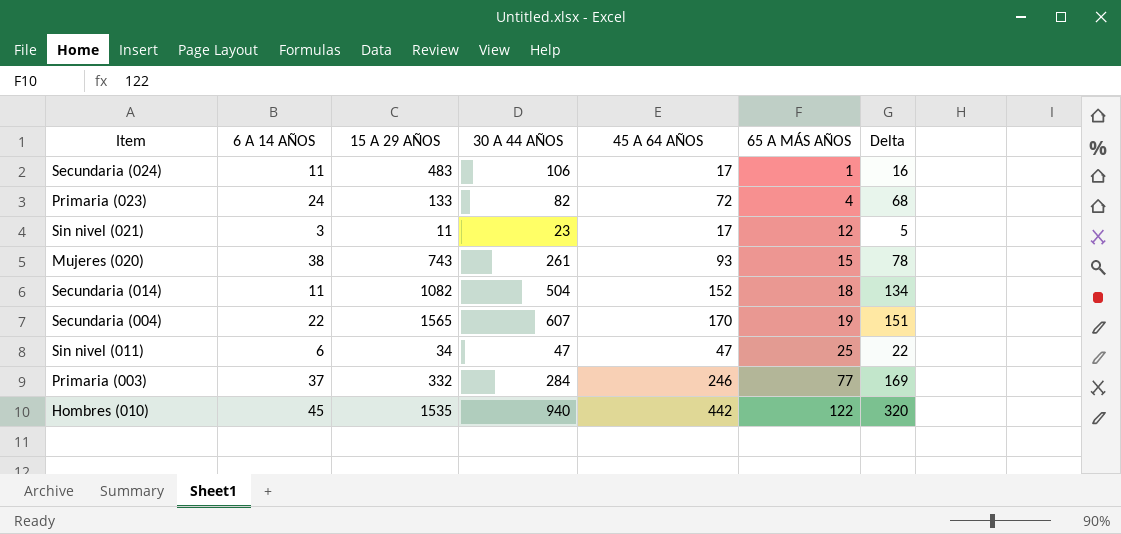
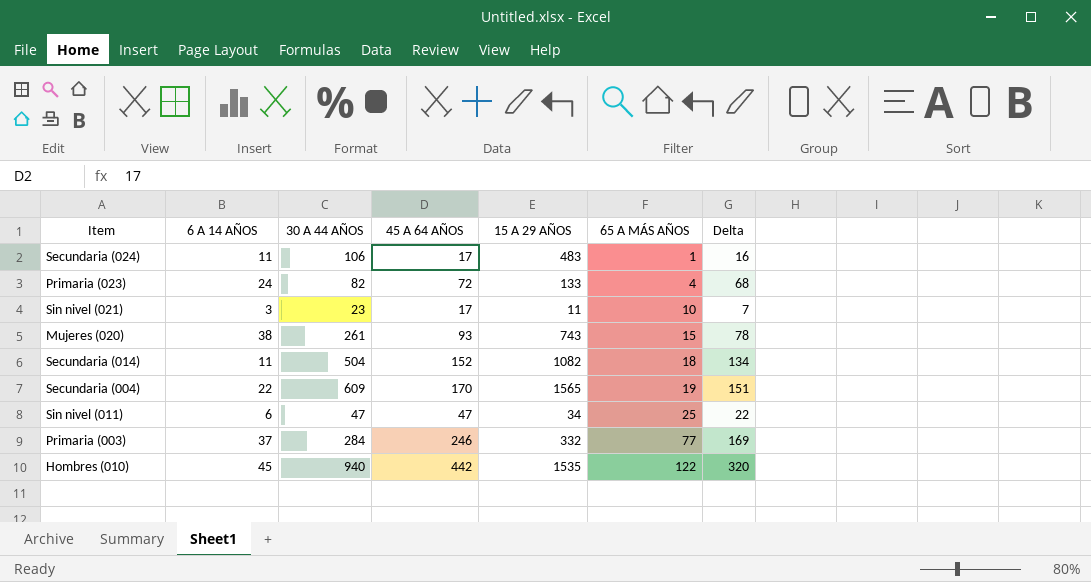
column 15 A 29 AÑOS | position: 3 -> 5
Sin nivel (021) | 65 A MÁS AÑOS: 12 -> 10
Sin nivel (021) | Delta: 5 -> 7
Secundaria (004) | 30 A 44 AÑOS: 607 -> 609

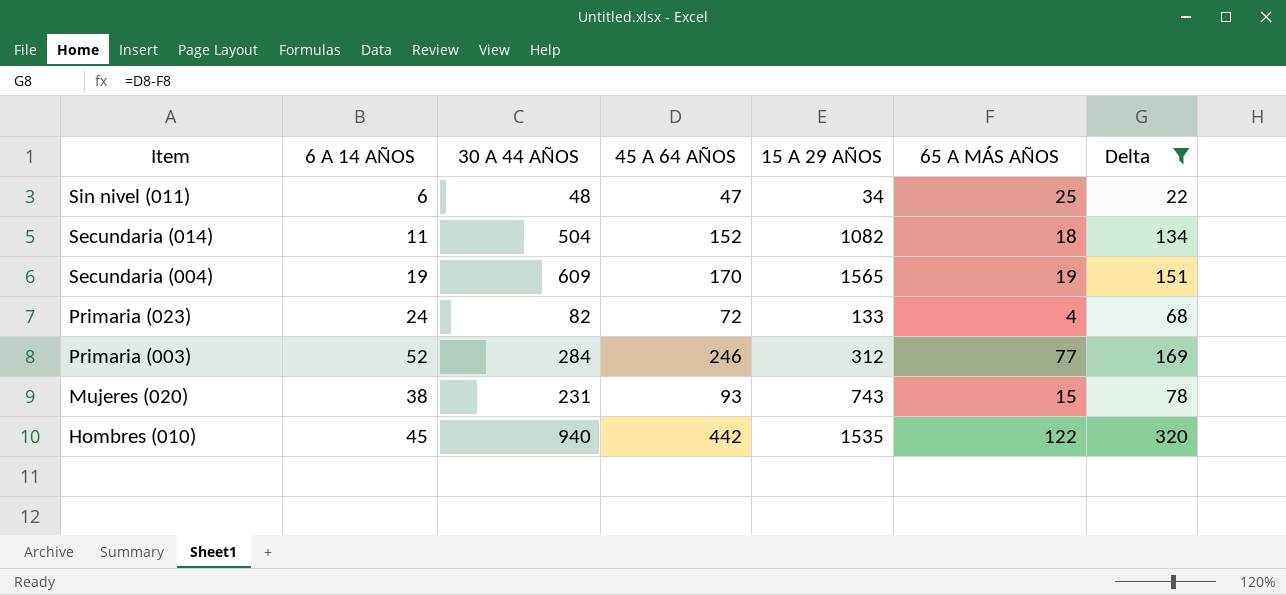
filter: none -> Delta >= 22
row order: 65 A MÁS AÑOS ascending -> Item descending
Sin nivel (011) | 30 A 44 AÑOS: 47 -> 48
Secundaria (004) | 6 A 14 AÑOS: 22 -> 19
Primaria (003) | 6 A 14 AÑOS: 37 -> 52
Primaria (003) | 15 A 29 AÑOS: 332 -> 312
Mujeres (020) | 30 A 44 AÑOS: 261 -> 231

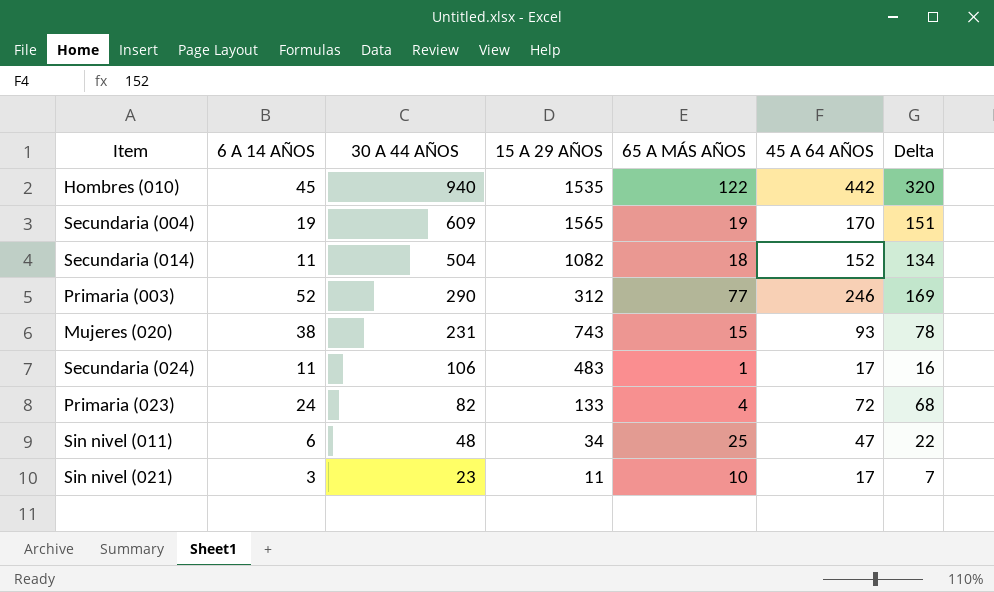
filter: Delta >= 22 -> none
row order: Item descending -> 30 A 44 AÑOS descending
column 45 A 64 AÑOS | position: 4 -> 6
Primaria (003) | 30 A 44 AÑOS: 284 -> 290

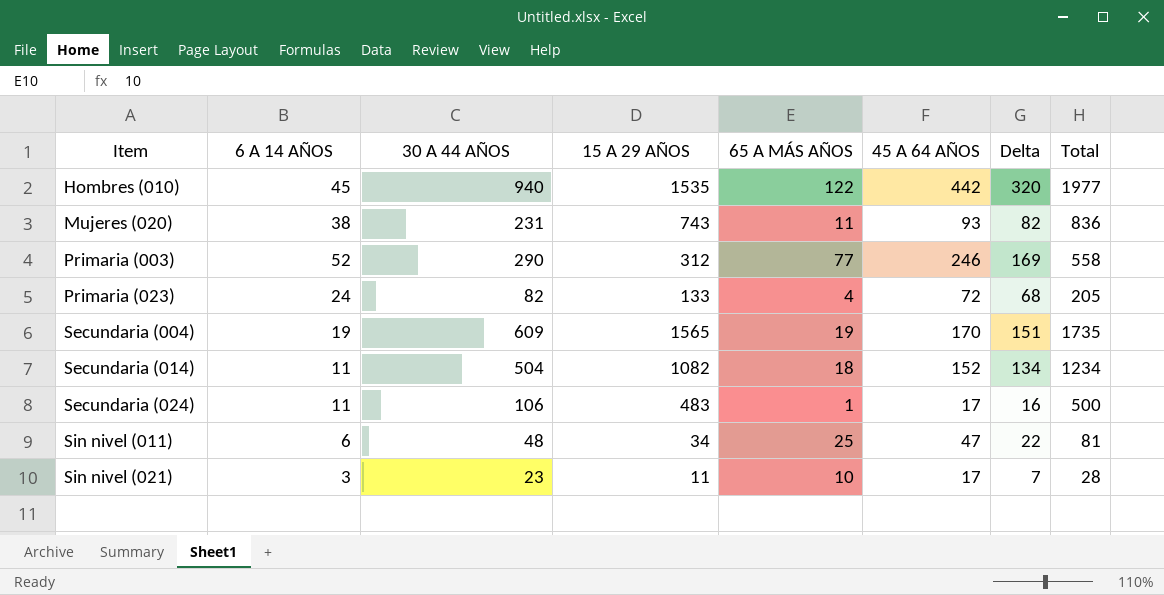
row order: 30 A 44 AÑOS descending -> Item ascending
column Total | formula: none -> [15 A 29 AÑOS] + [45 A 64 AÑOS]
Mujeres (020) | 65 A MÁS AÑOS: 15 -> 11
Mujeres (020) | Delta: 78 -> 82

